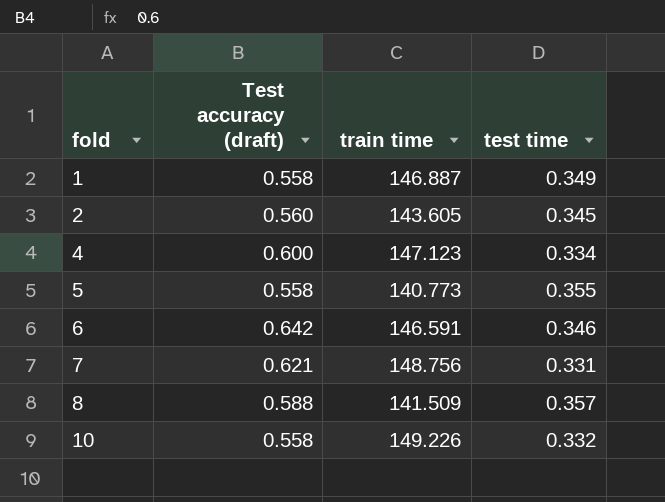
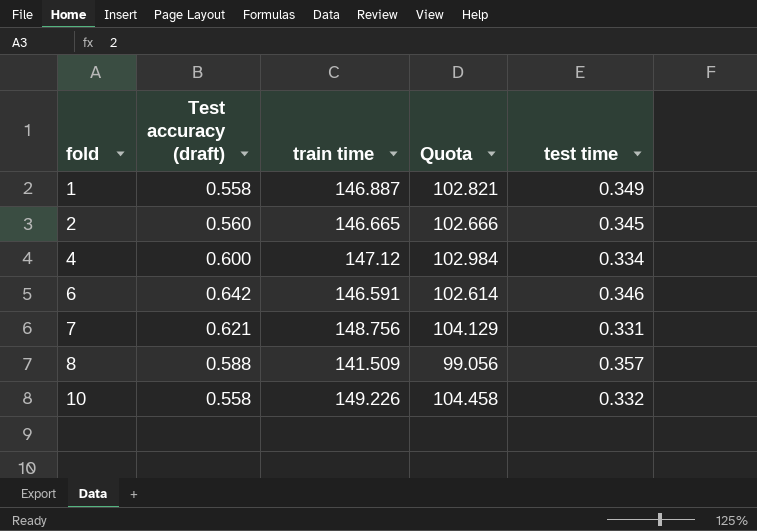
column Quota | formula: none -> [train time] * 0.7
row 5: 0.558 | 140.773 | 0.355 -> none
2 | train time: 143.605 -> 146.665
4 | train time: 147.123 -> 147.12

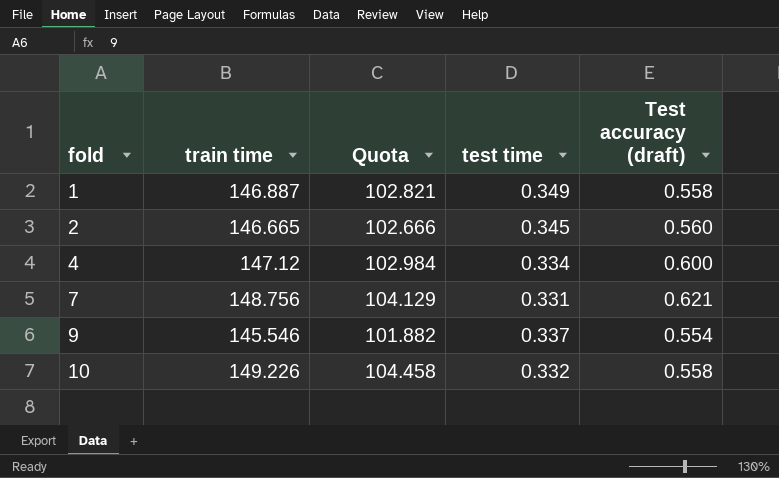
column Test accuracy (draft) | position: 2 -> 5
row 6: 0.642 | 146.591 | 102.614 | 0.346 -> none
row 8: 0.588 | 141.509 | 99.056 | 0.357 -> none
row 9: none -> 145.546 | 101.882 | 0.337 | 0.554

